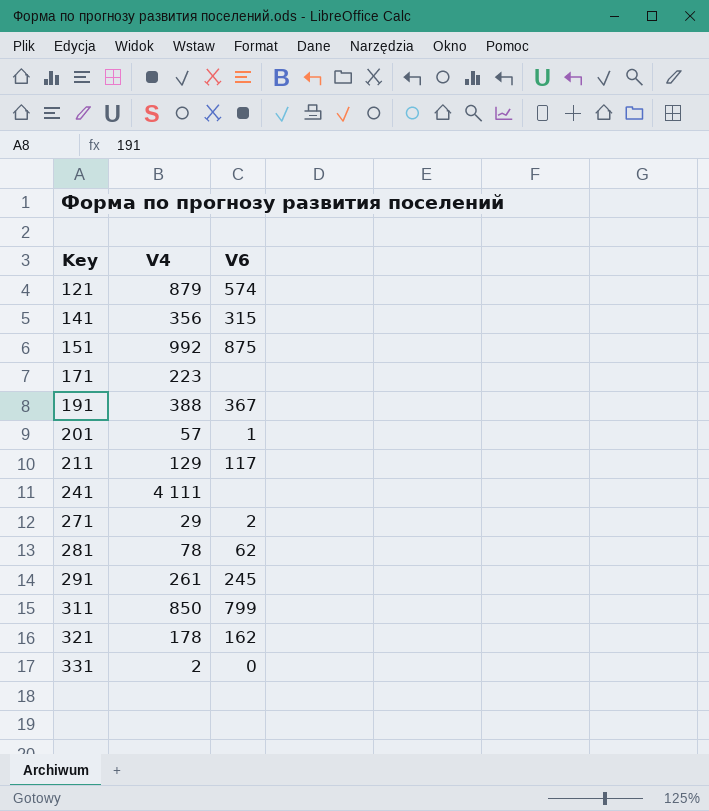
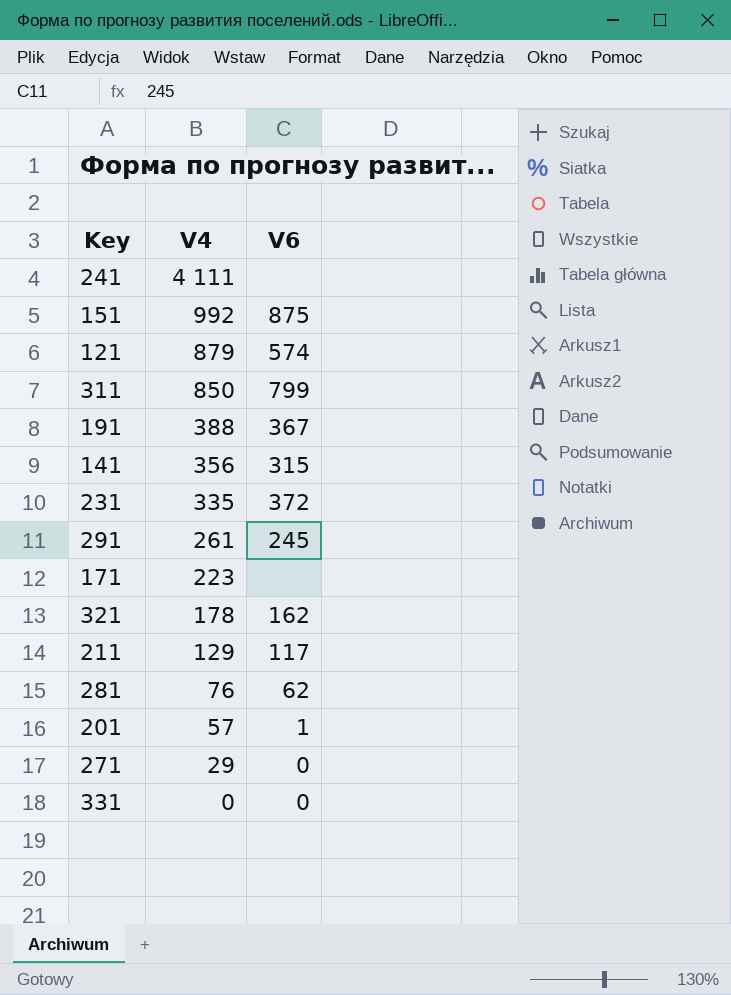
row order: Key ascending -> V4 descending
row 231: none -> 335 | 372
281 | V4: 78 -> 76
271 | V6: 2 -> 0
331 | V4: 2 -> 0

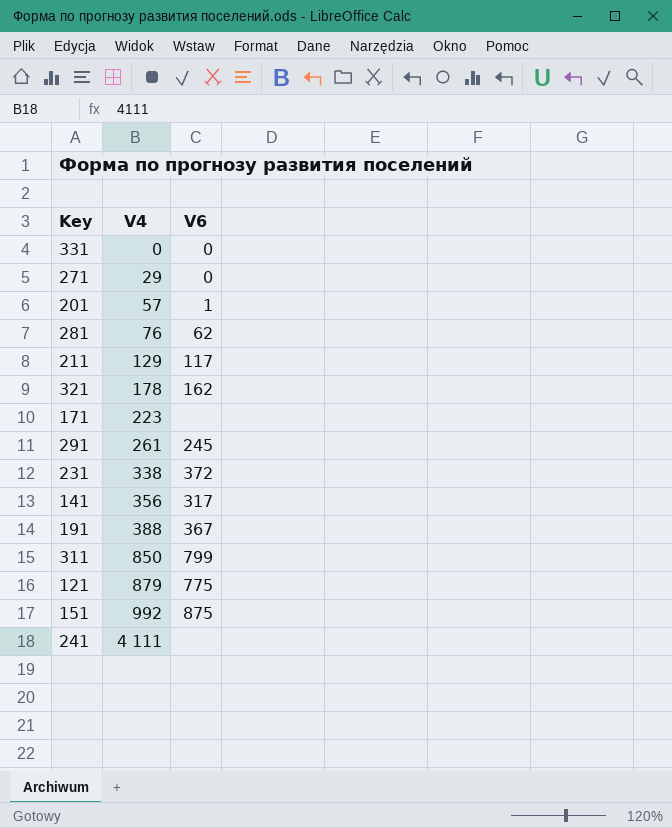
row order: V4 descending -> V4 ascending
231 | V4: 335 -> 338
141 | V6: 315 -> 317
121 | V6: 574 -> 775

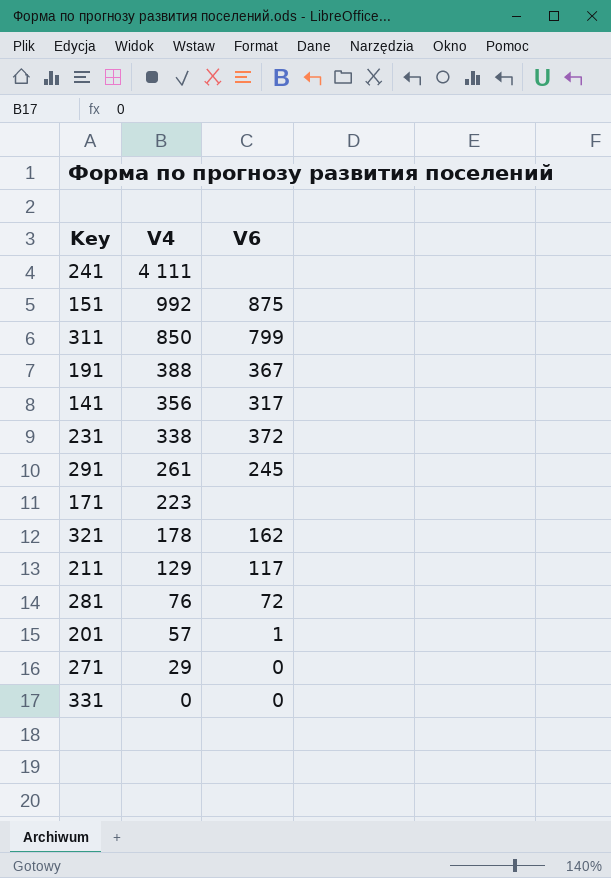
row order: V4 ascending -> V4 descending
row 121: 879 | 775 -> none
281 | V6: 62 -> 72

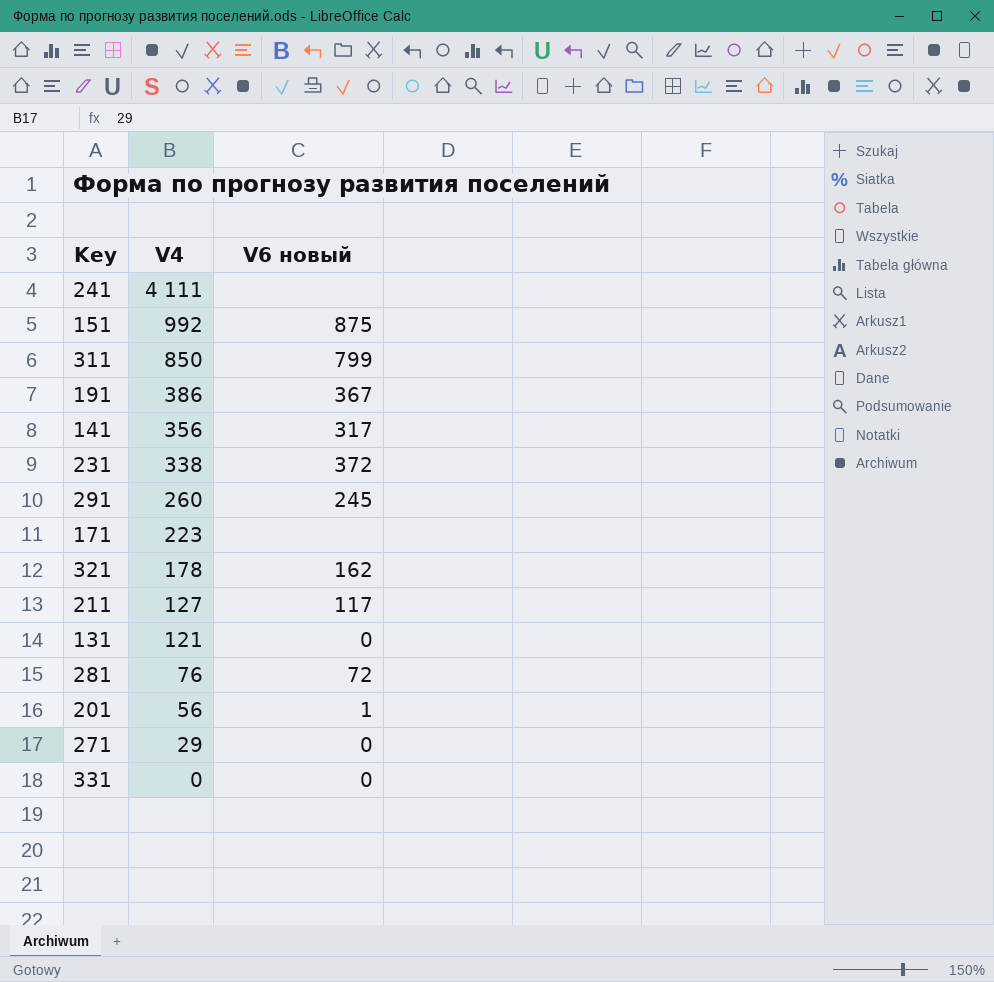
column name: V6 -> V6 новый
191 | V4: 388 -> 386
291 | V4: 261 -> 260
211 | V4: 129 -> 127
row 131: none -> 121 | 0
201 | V4: 57 -> 56

